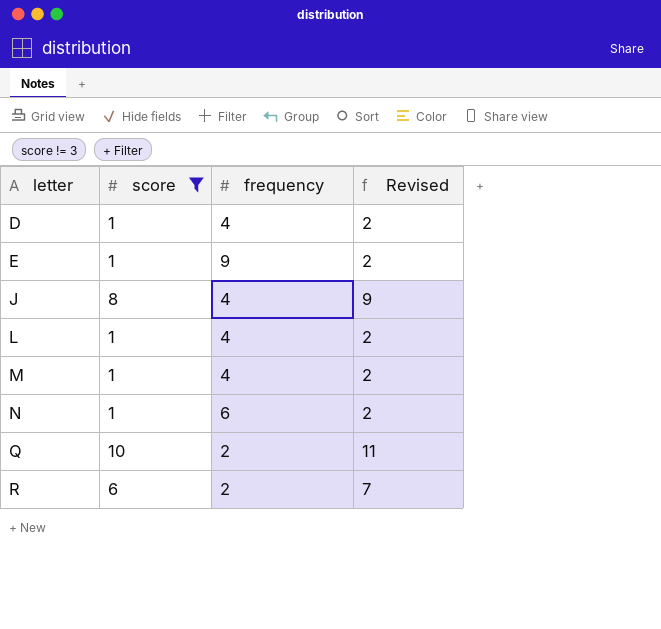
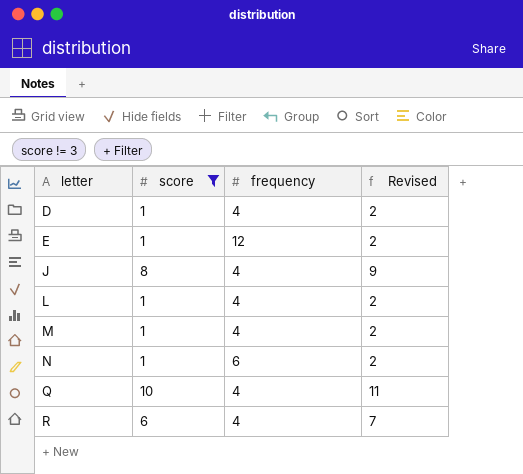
E | frequency: 9 -> 12
Q | frequency: 2 -> 4
R | frequency: 2 -> 4

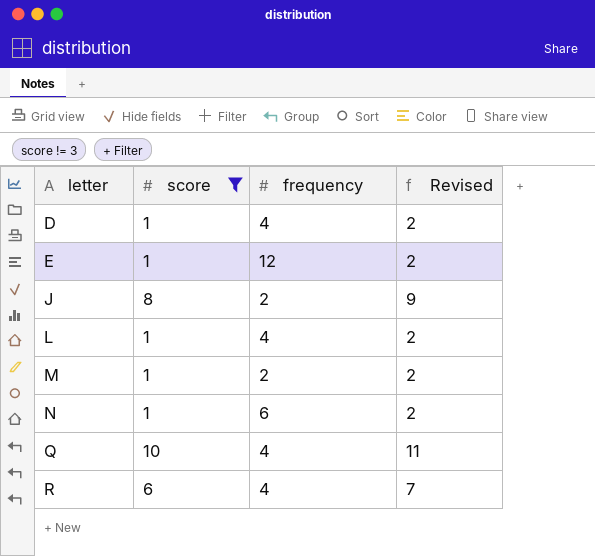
J | frequency: 4 -> 2
M | frequency: 4 -> 2

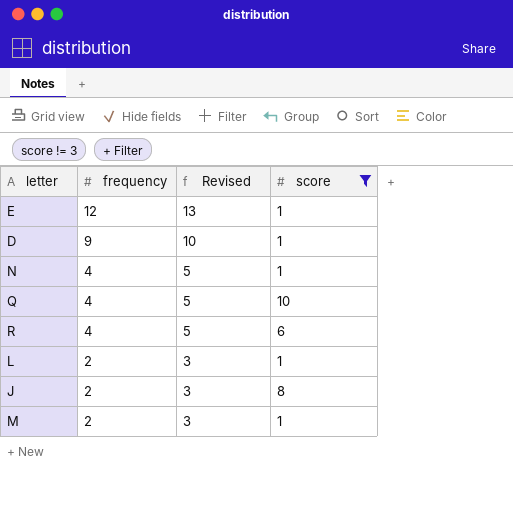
row order: letter ascending -> frequency descending
column Revised | formula: [score] + 1 -> [frequency] + 1
column score | position: 2 -> 4
D | frequency: 4 -> 9
N | frequency: 6 -> 4
L | frequency: 4 -> 2

